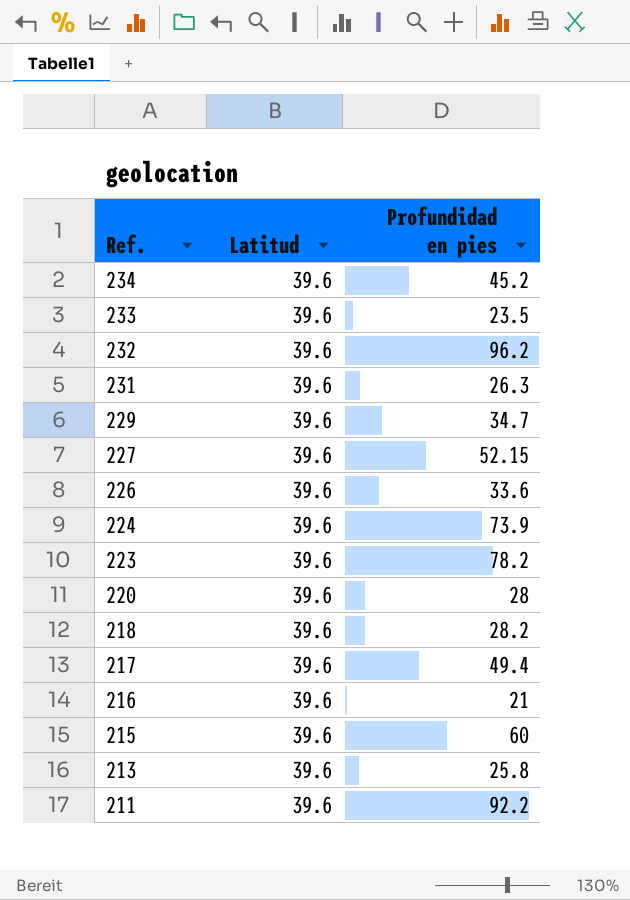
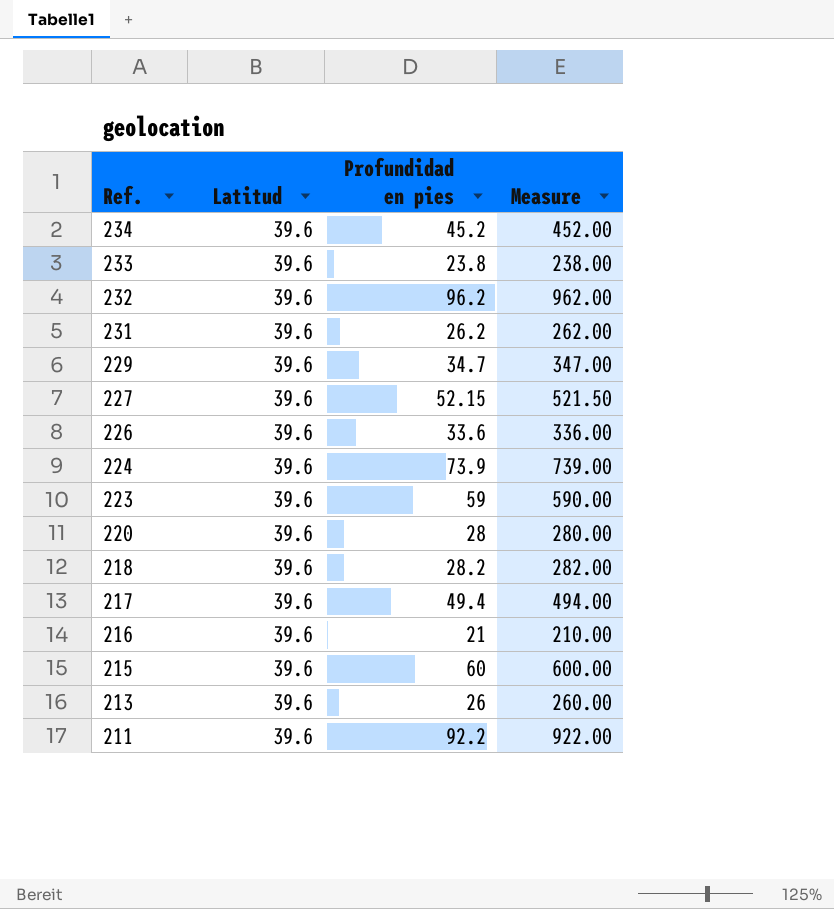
column Measure | formula: none -> [Profundidad en pies] * 10
233 | Profundidad en pies: 23.5 -> 23.8
231 | Profundidad en pies: 26.3 -> 26.2
223 | Profundidad en pies: 78.2 -> 59
213 | Profundidad en pies: 25.8 -> 26

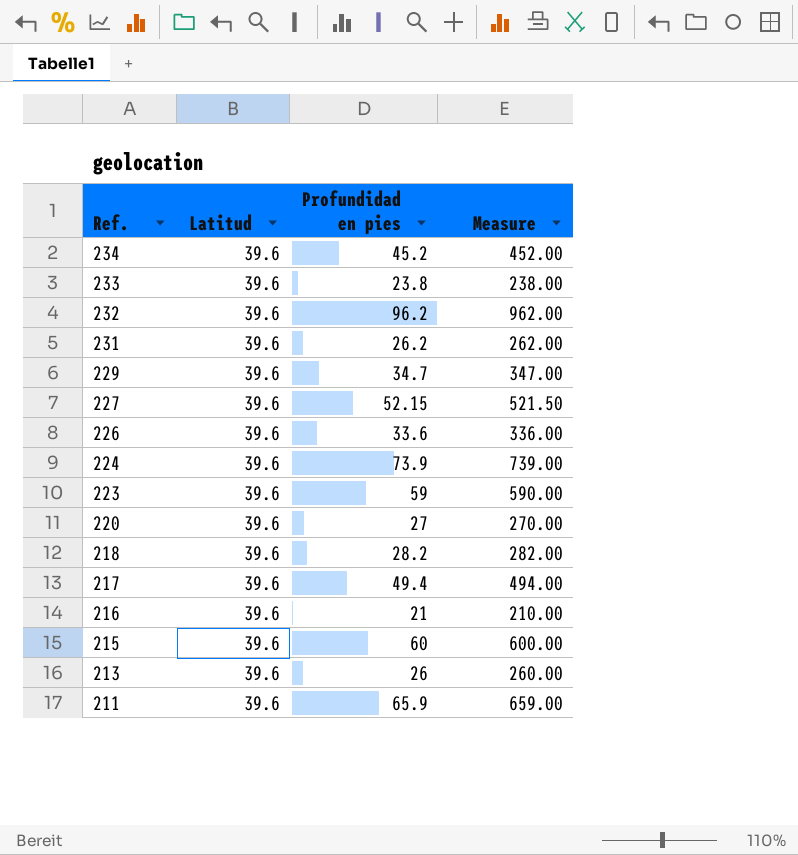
220 | Profundidad en pies: 28 -> 27
220 | Measure: 280.00 -> 270.00
211 | Profundidad en pies: 92.2 -> 65.9
211 | Measure: 922.00 -> 659.00

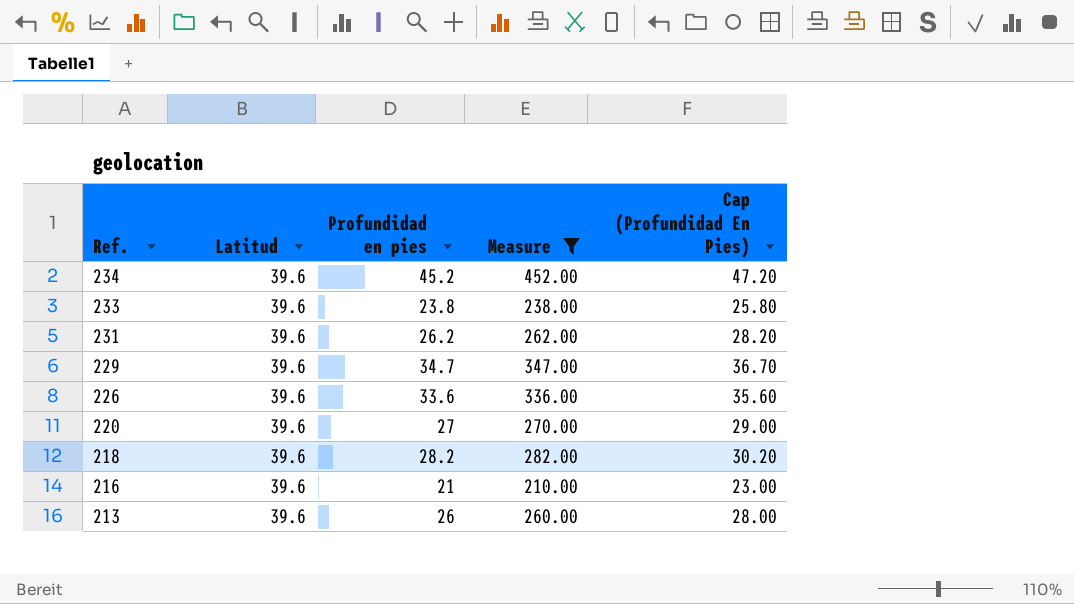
filter: none -> Measure <= 452.00
column Cap (Profundidad En Pies) | formula: none -> [Profundidad en pies] + 2

